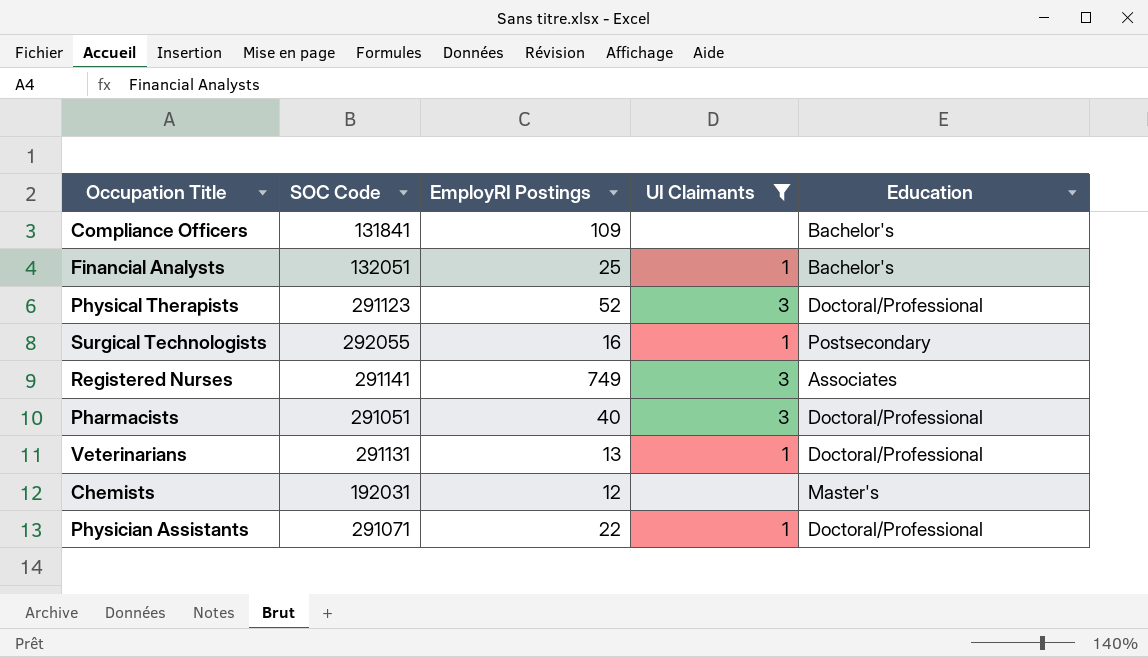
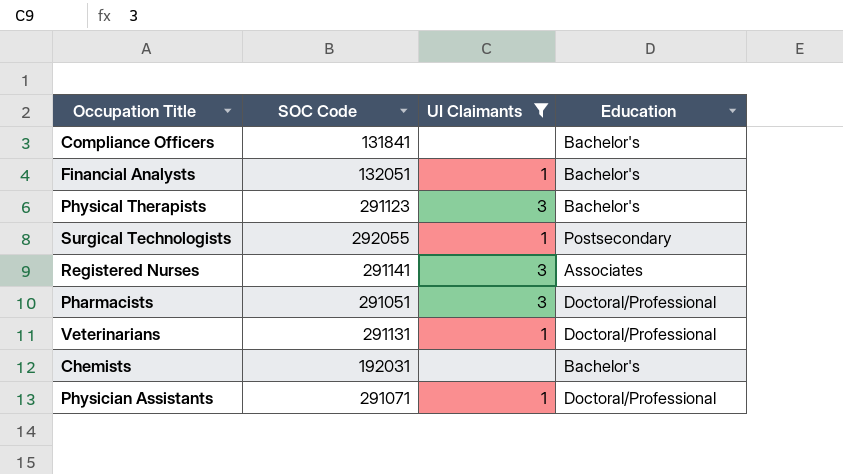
column EmployRI Postings | position: 3 -> none
Physical Therapists | Education: Doctoral/Professional -> Bachelor's
Chemists | Education: Master's -> Bachelor's

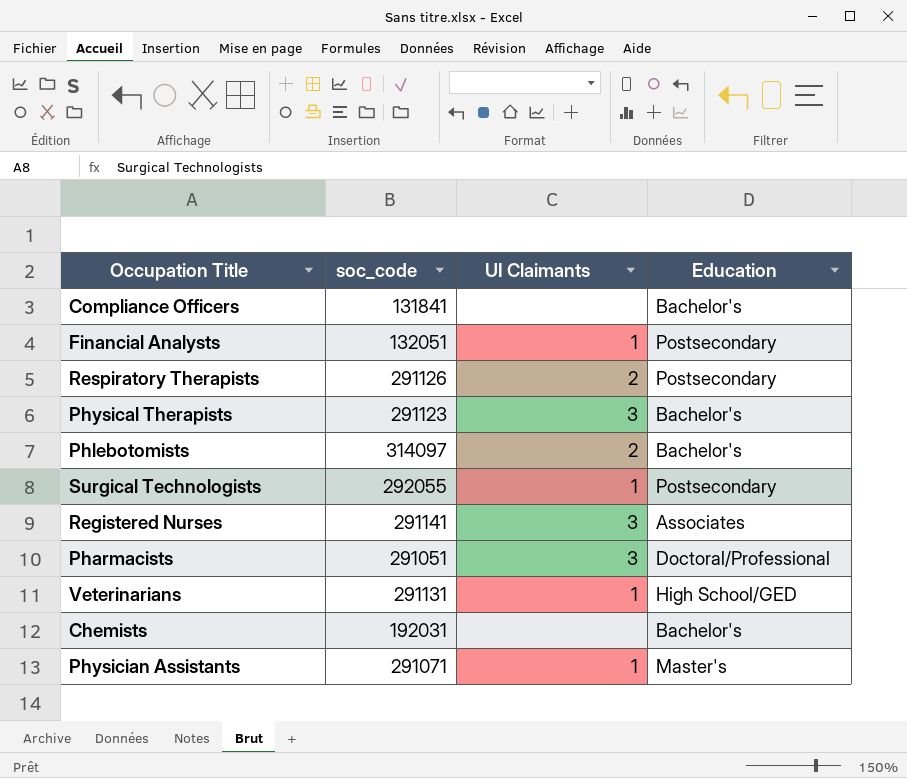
filter: UI Claimants != 2 -> none
column name: SOC Code -> soc_code
Financial Analysts | Education: Bachelor's -> Postsecondary
Veterinarians | Education: Doctoral/Professional -> High School/GED
Physician Assistants | Education: Doctoral/Professional -> Master's

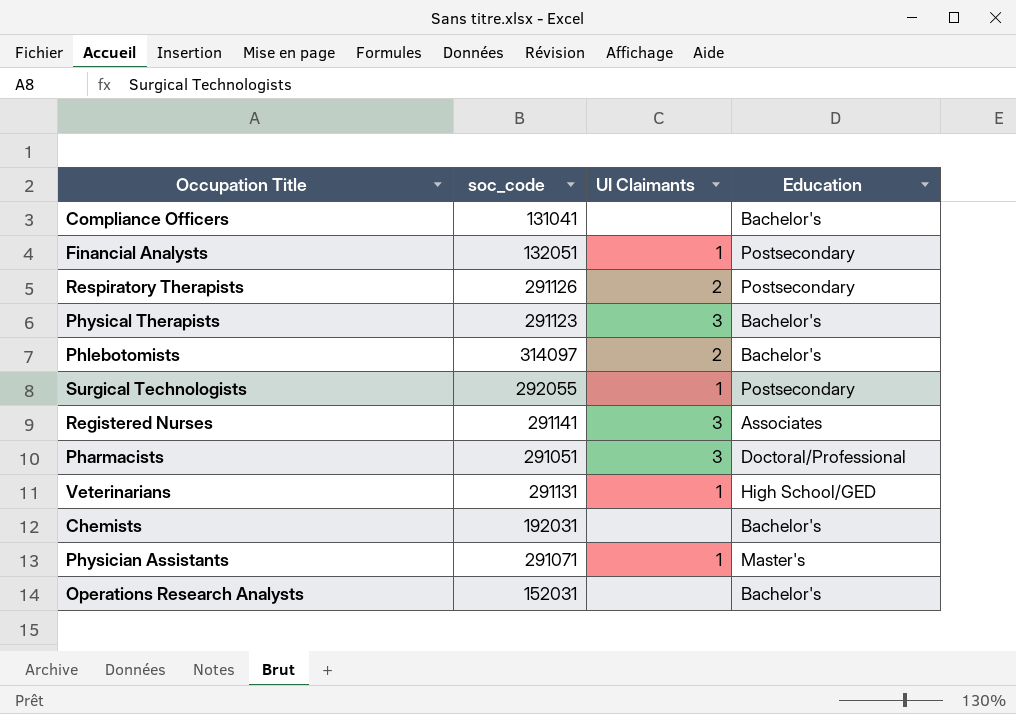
Compliance Officers | soc_code: 131841 -> 131041
row Operations Research Analysts: none -> 152031 | none | Bachelor's

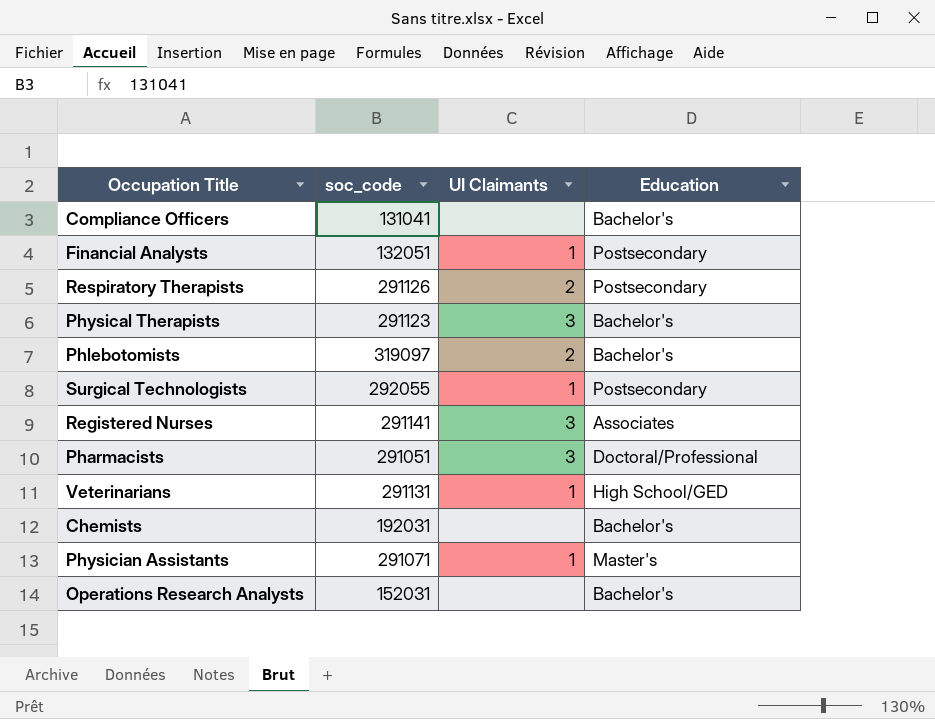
Phlebotomists | soc_code: 314097 -> 319097

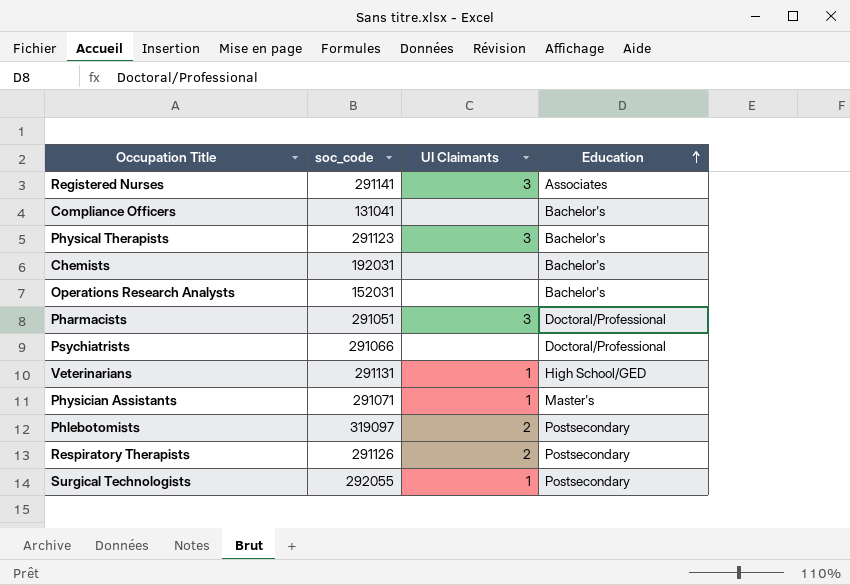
row order: none -> Education ascending
row Financial Analysts: 132051 | 1 | Postsecondary -> none
row Psychiatrists: none -> 291066 | none | Doctoral/Professional
Phlebotomists | Education: Bachelor's -> Postsecondary

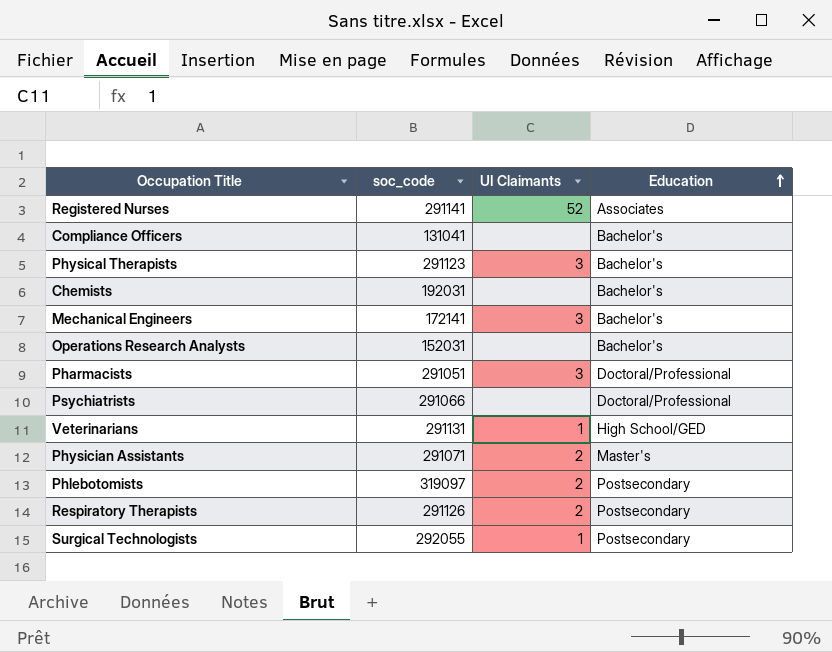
Registered Nurses | UI Claimants: 3 -> 52
row Mechanical Engineers: none -> 172141 | 3 | Bachelor's
Physician Assistants | UI Claimants: 1 -> 2

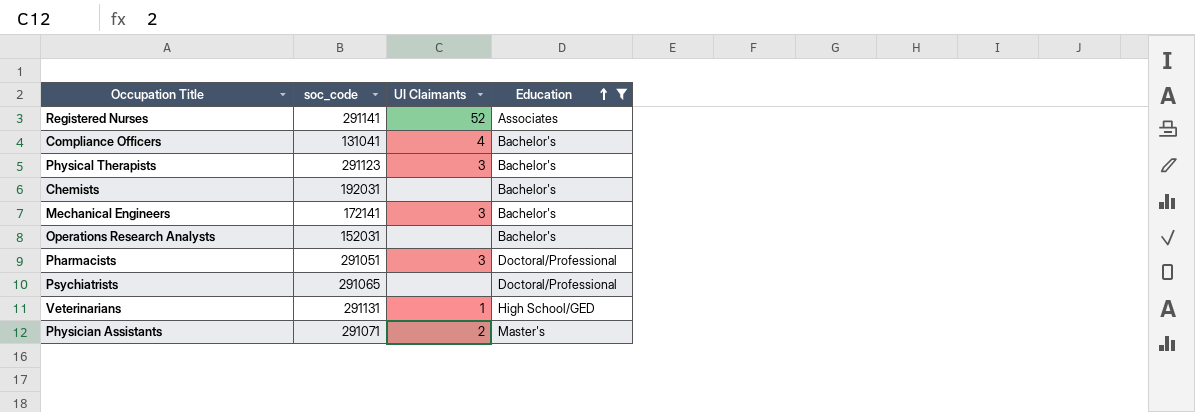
filter: none -> Education != Postsecondary
Compliance Officers | UI Claimants: none -> 4
Psychiatrists | soc_code: 291066 -> 291065

